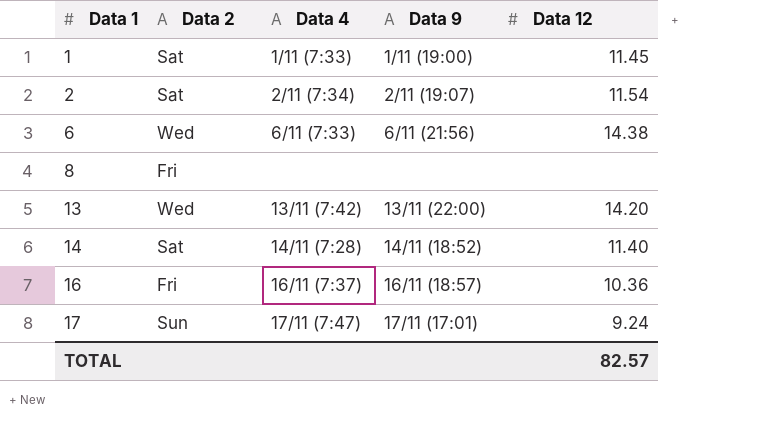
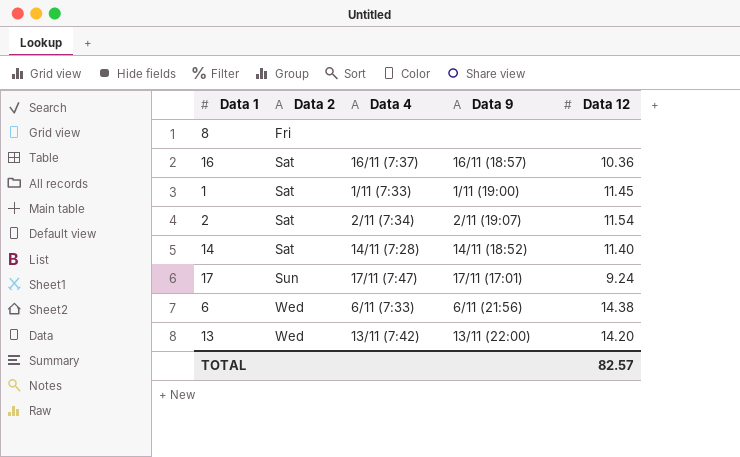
row order: Data 1 ascending -> Data 2 ascending
16 | Data 2: Fri -> Sat

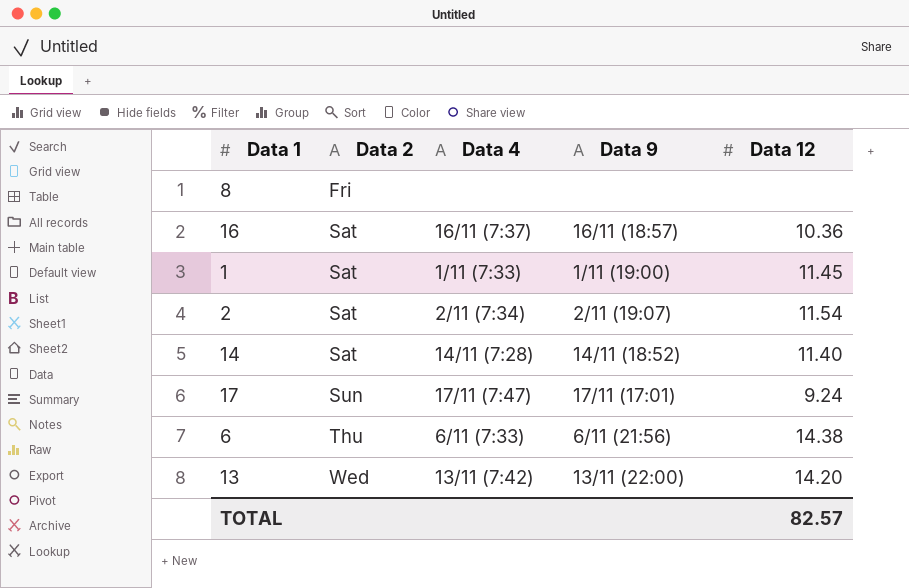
6 | Data 2: Wed -> Thu

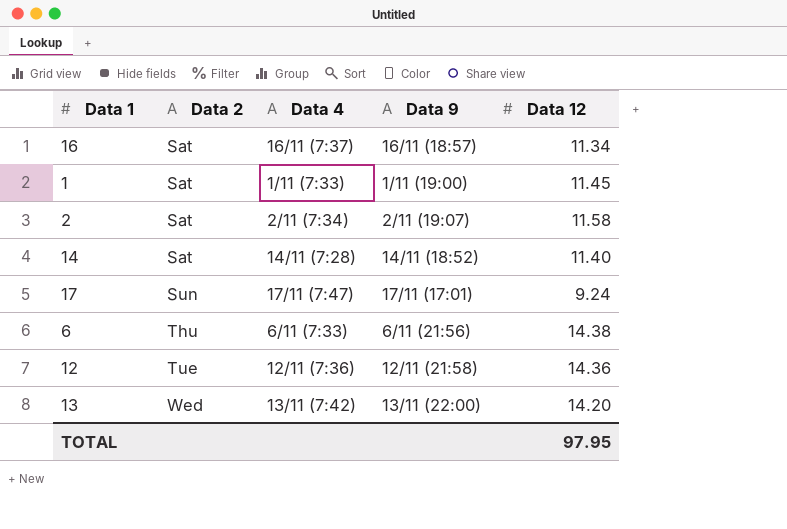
row 8: Fri | none | none | none -> none
16 | Data 12: 10.36 -> 11.34
2 | Data 12: 11.54 -> 11.58
row 12: none -> Tue | 12/11 (7:36) | 12/11 (21:58) | 14.36
TOTAL | Data 12: 82.57 -> 97.95

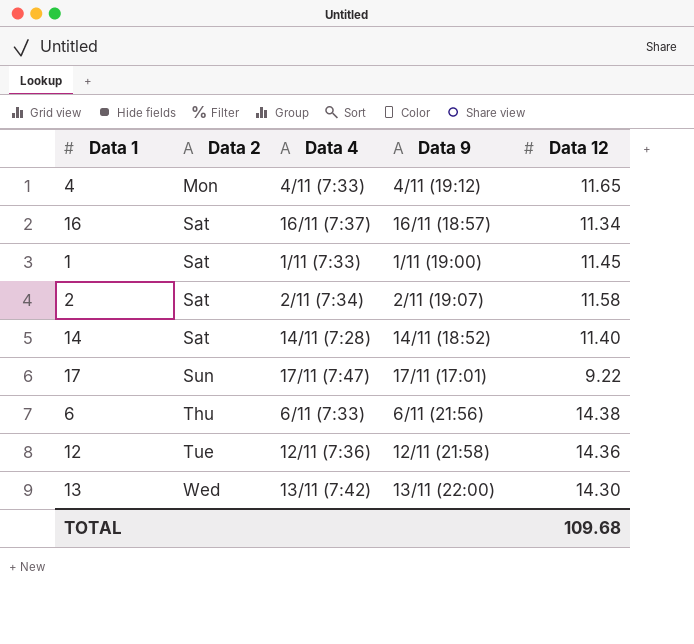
row 4: none -> Mon | 4/11 (7:33) | 4/11 (19:12) | 11.65
17 | Data 12: 9.24 -> 9.22
13 | Data 12: 14.20 -> 14.30
TOTAL | Data 12: 97.95 -> 109.68

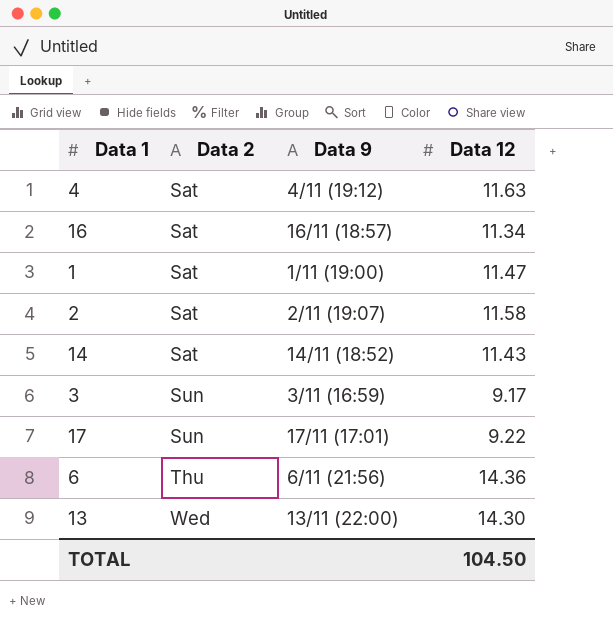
column Data 4 | position: 3 -> none
row 12: Tue | 12/11 (7:36) | 12/11 (21:58) | 14.36 -> none
4 | Data 2: Mon -> Sat
4 | Data 12: 11.65 -> 11.63
1 | Data 12: 11.45 -> 11.47
14 | Data 12: 11.40 -> 11.43
row 3: none -> Sun | 3/11 (16:59) | 9.17
6 | Data 12: 14.38 -> 14.36
TOTAL | Data 12: 109.68 -> 104.50

